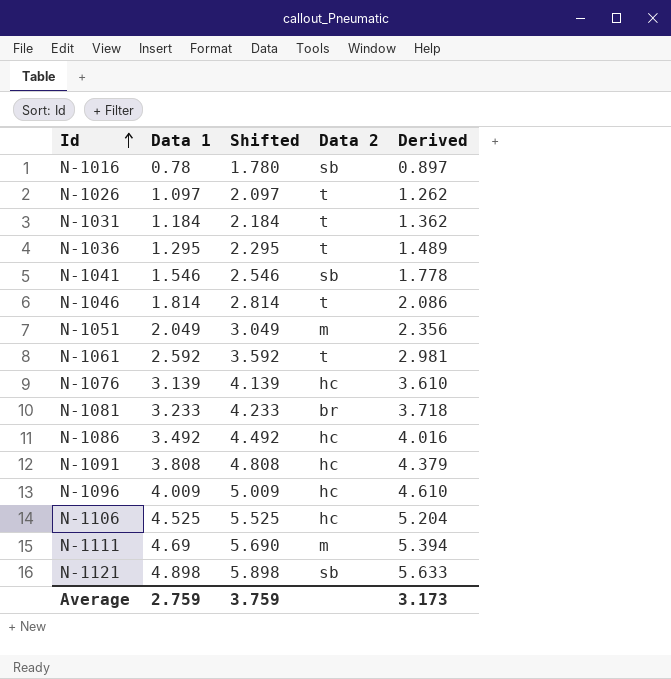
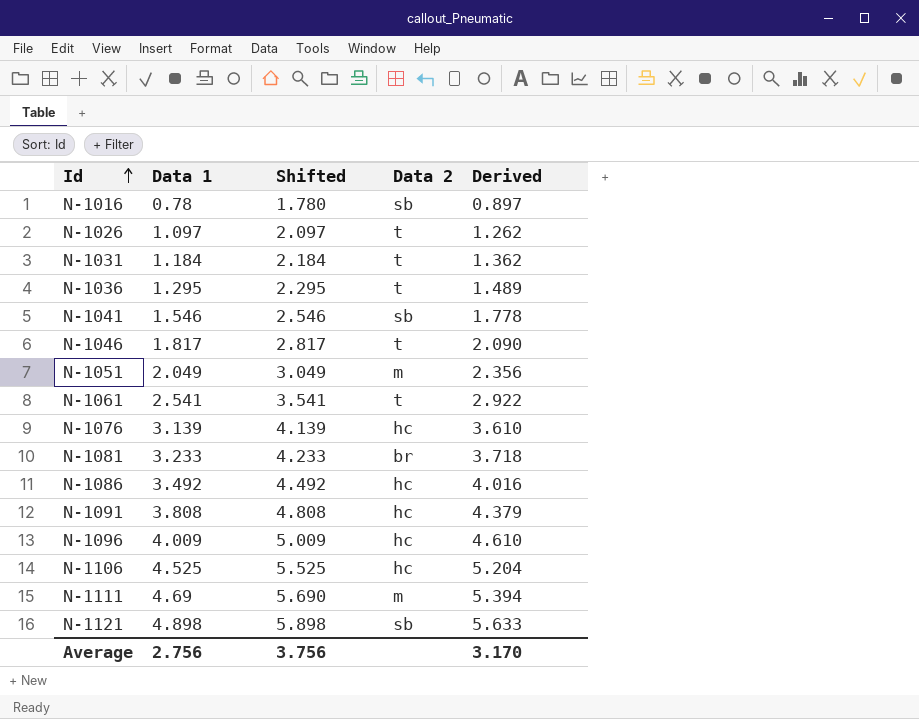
N-1046 | Data 1: 1.814 -> 1.817
N-1046 | Shifted: 2.814 -> 2.817
N-1046 | Derived: 2.086 -> 2.090
N-1061 | Data 1: 2.592 -> 2.541
N-1061 | Shifted: 3.592 -> 3.541
N-1061 | Derived: 2.981 -> 2.922
Average | Data 1: 2.759 -> 2.756
Average | Shifted: 3.759 -> 3.756
Average | Derived: 3.173 -> 3.170

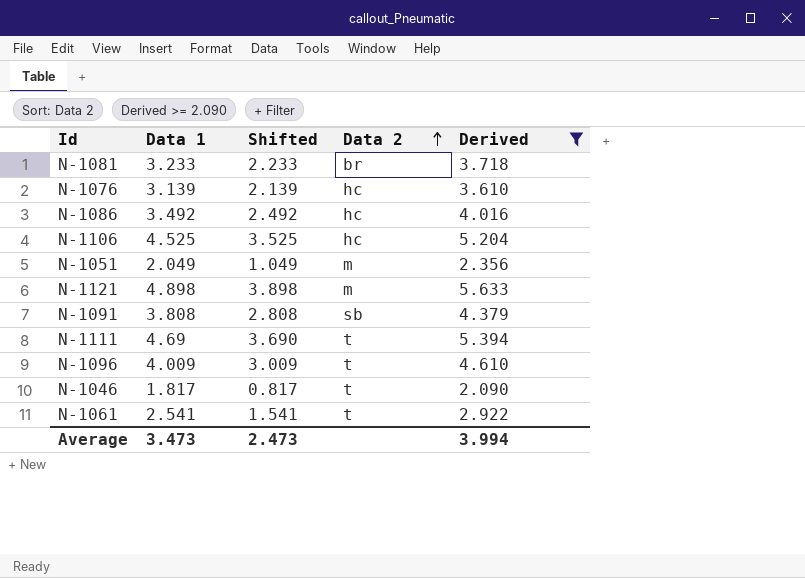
filter: none -> Derived >= 2.090
row order: Id ascending -> Data 2 ascending
column Shifted | formula: [Data 1] + 1 -> [Data 1] - 1
N-1121 | Data 2: sb -> m
N-1091 | Data 2: hc -> sb
N-1111 | Data 2: m -> t
N-1096 | Data 2: hc -> t
Average | Data 1: 2.756 -> 3.473
Average | Shifted: 3.756 -> 2.473
Average | Derived: 3.170 -> 3.994

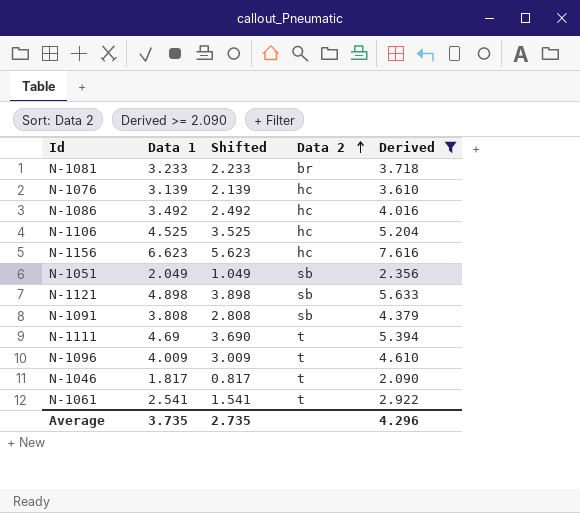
row N-1156: none -> 6.623 | 5.623 | hc | 7.616
N-1051 | Data 2: m -> sb
N-1121 | Data 2: m -> sb
Average | Data 1: 3.473 -> 3.735
Average | Shifted: 2.473 -> 2.735
Average | Derived: 3.994 -> 4.296

